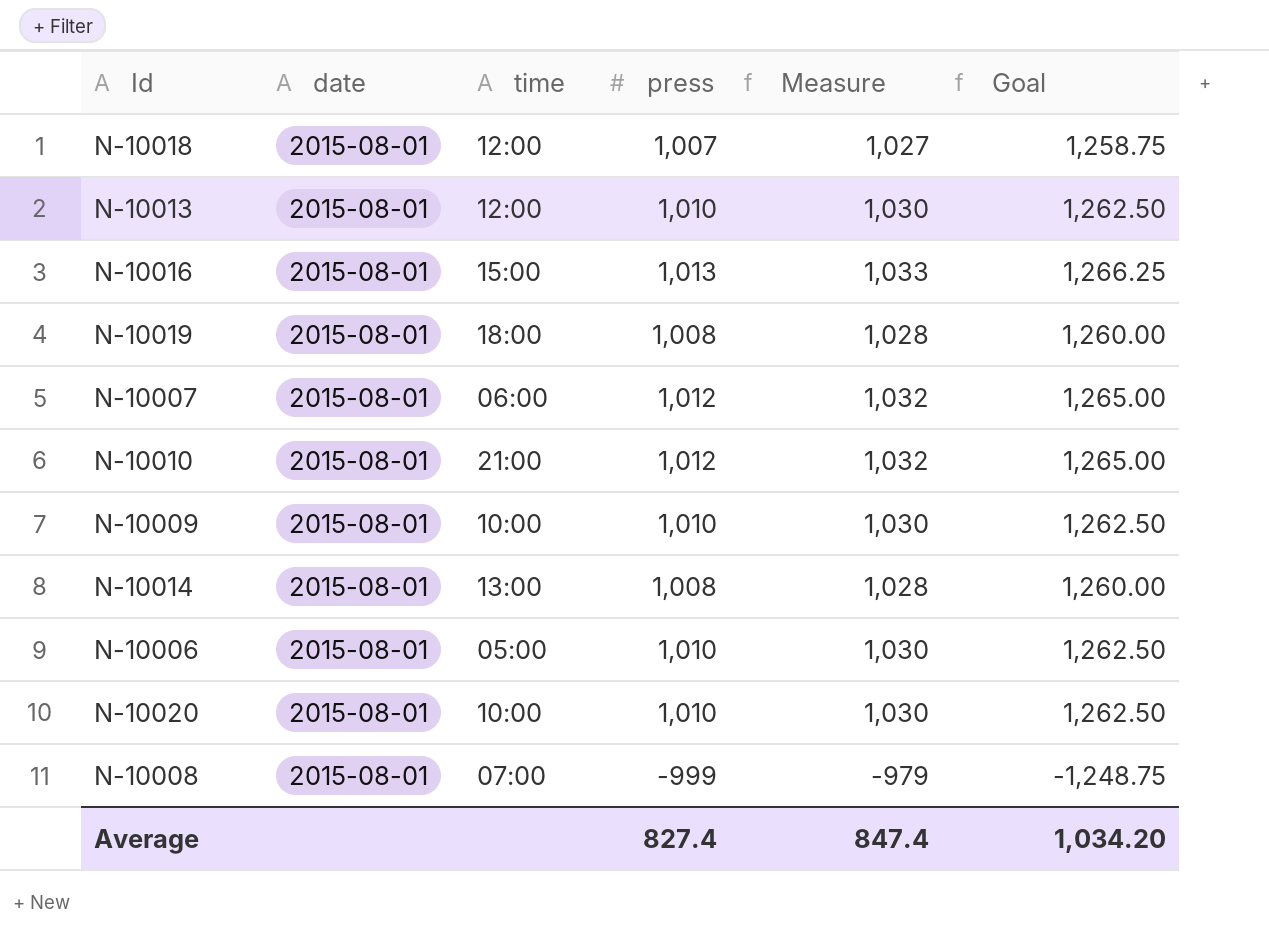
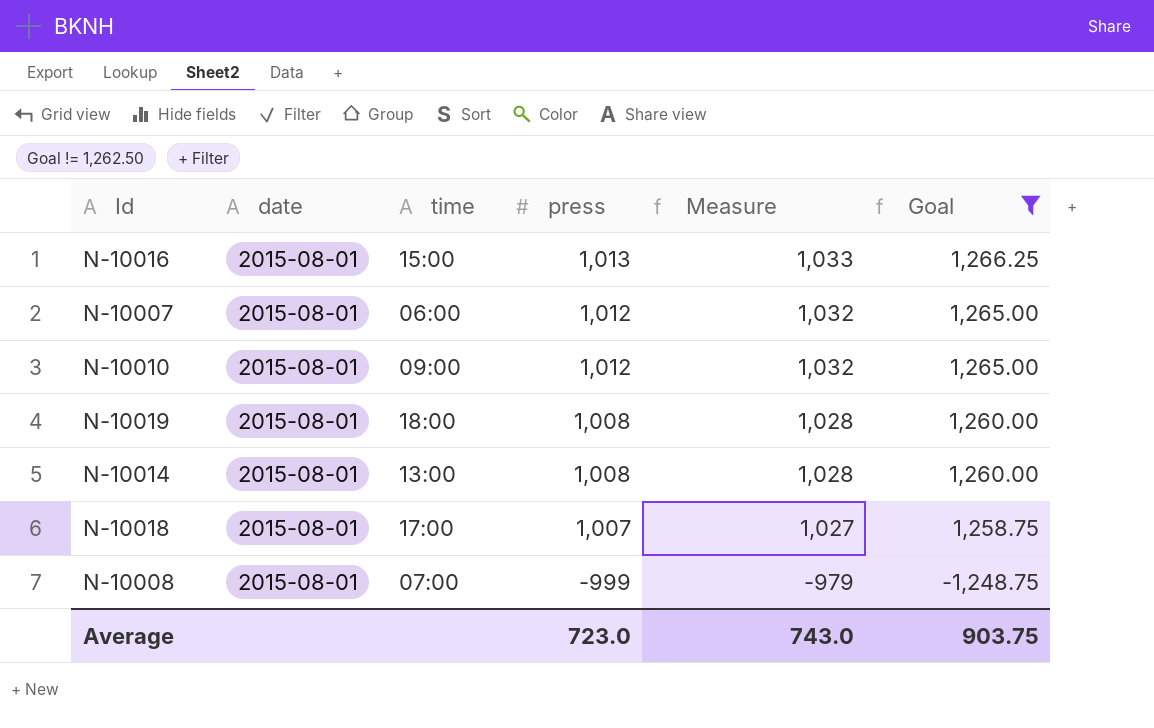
filter: none -> Goal != 1,262.50
row order: none -> press descending
N-10010 | time: 21:00 -> 09:00
N-10018 | time: 12:00 -> 17:00
Average | press: 827.4 -> 723.0
Average | Measure: 847.4 -> 743.0
Average | Goal: 1,034.20 -> 903.75

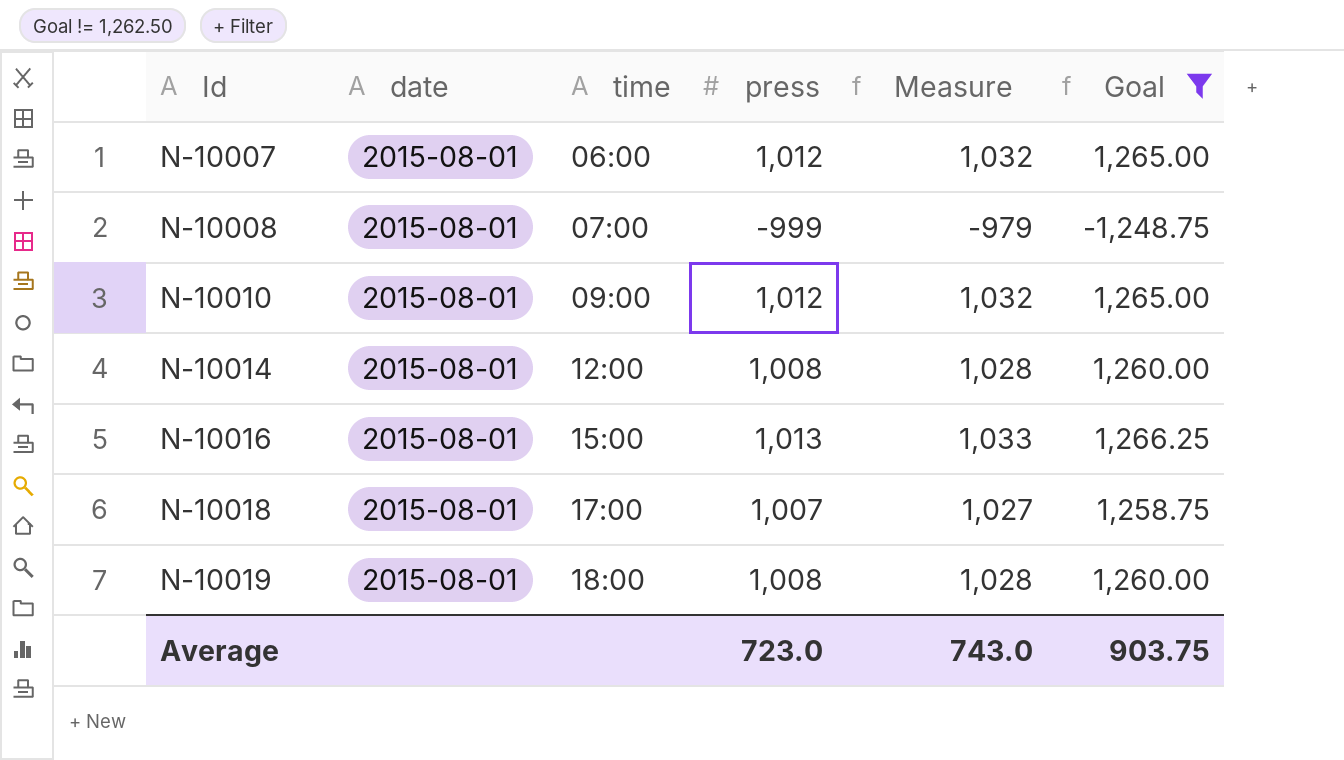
row order: press descending -> Id ascending
N-10014 | time: 13:00 -> 12:00

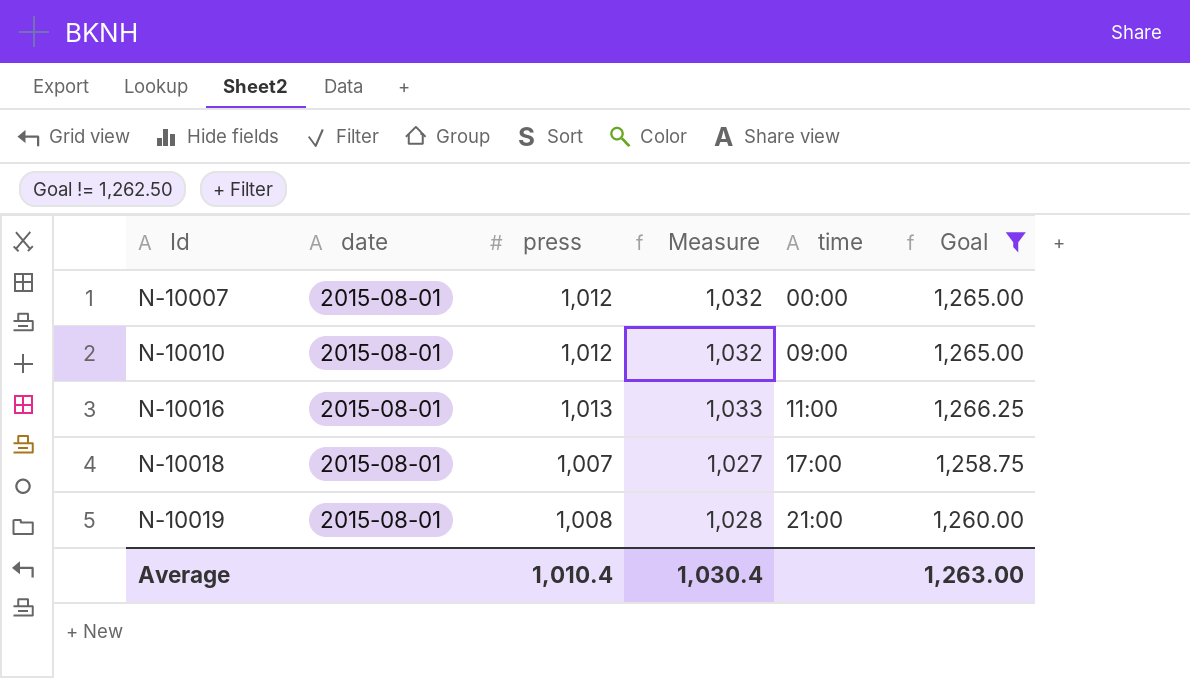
column time | position: 3 -> 5
row N-10008: 2015-08-01 | 07:00 | -999 | -979 | -1,248.75 -> none
row N-10014: 2015-08-01 | 12:00 | 1,008 | 1,028 | 1,260.00 -> none
N-10007 | time: 06:00 -> 00:00
N-10016 | time: 15:00 -> 11:00
N-10019 | time: 18:00 -> 21:00
Average | press: 723.0 -> 1,010.4
Average | Measure: 743.0 -> 1,030.4
Average | Goal: 903.75 -> 1,263.00

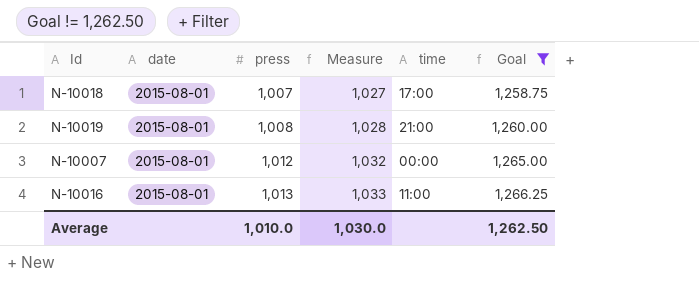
row order: Id ascending -> press ascending
row N-10010: 2015-08-01 | 1,012 | 1,032 | 09:00 | 1,265.00 -> none
Average | press: 1,010.4 -> 1,010.0
Average | Measure: 1,030.4 -> 1,030.0
Average | Goal: 1,263.00 -> 1,262.50

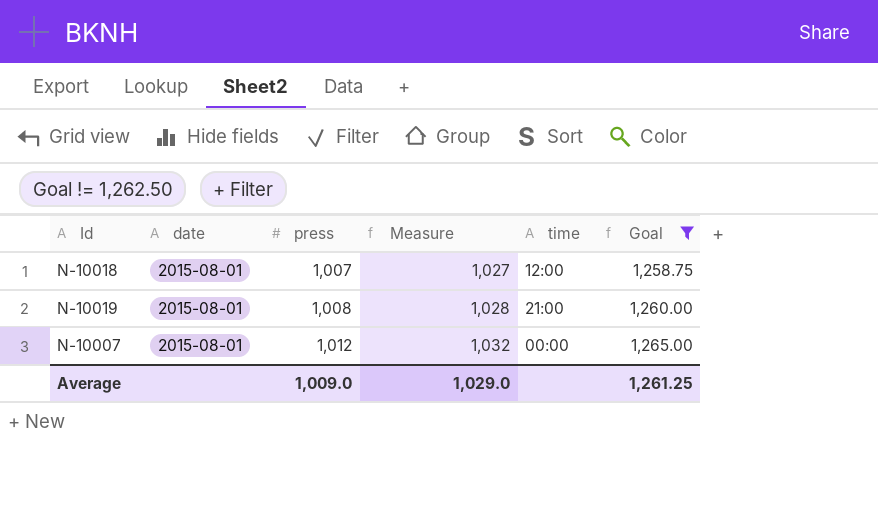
row N-10016: 2015-08-01 | 1,013 | 1,033 | 11:00 | 1,266.25 -> none
N-10018 | time: 17:00 -> 12:00
Average | press: 1,010.0 -> 1,009.0
Average | Measure: 1,030.0 -> 1,029.0
Average | Goal: 1,262.50 -> 1,261.25

